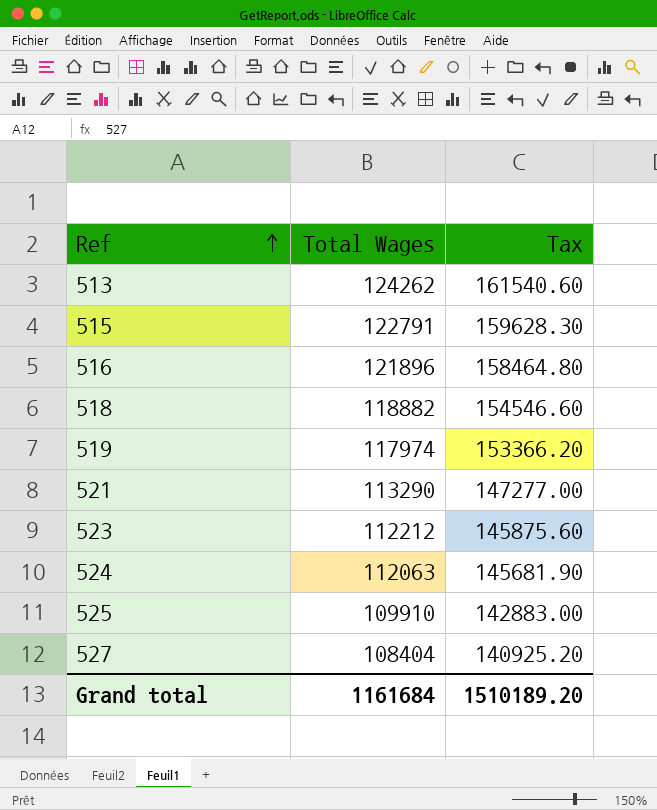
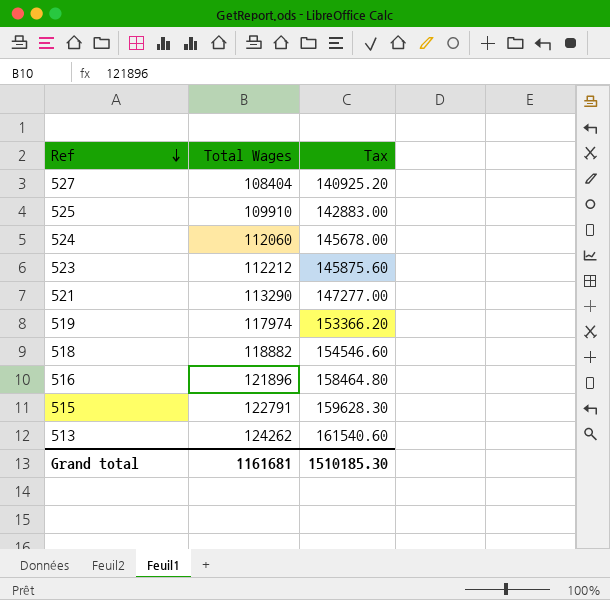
row order: Ref ascending -> Ref descending
524 | Total Wages: 112063 -> 112060
524 | Tax: 145681.90 -> 145678.00
Grand total | Total Wages: 1161684 -> 1161681
Grand total | Tax: 1510189.20 -> 1510185.30

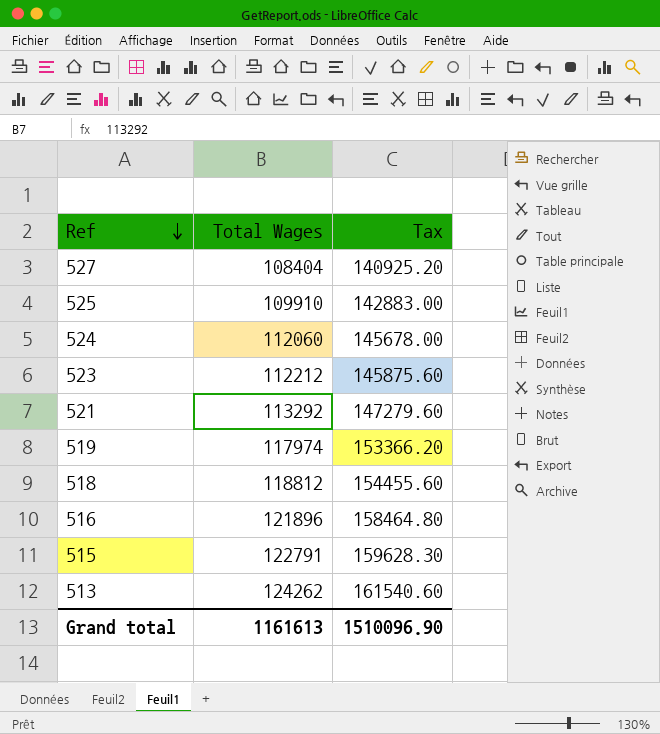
521 | Total Wages: 113290 -> 113292
521 | Tax: 147277.00 -> 147279.60
518 | Total Wages: 118882 -> 118812
518 | Tax: 154546.60 -> 154455.60
Grand total | Total Wages: 1161681 -> 1161613
Grand total | Tax: 1510185.30 -> 1510096.90

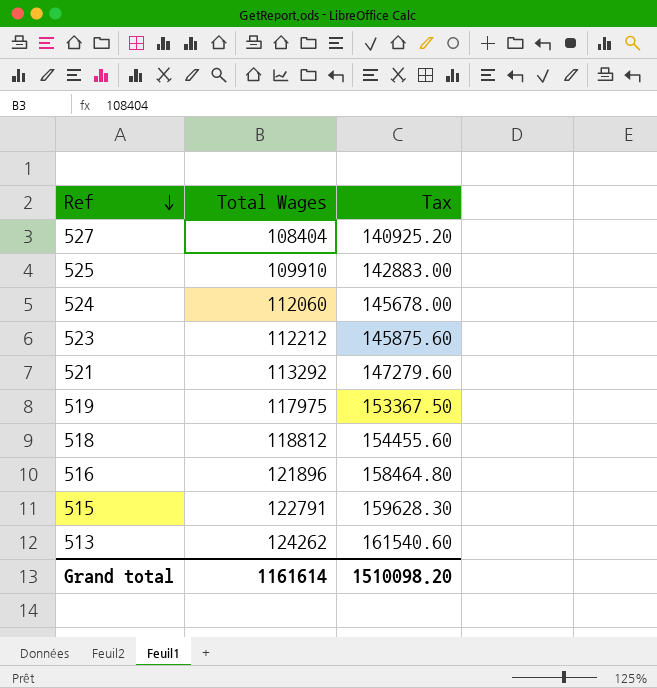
519 | Total Wages: 117974 -> 117975
519 | Tax: 153366.20 -> 153367.50
Grand total | Total Wages: 1161613 -> 1161614
Grand total | Tax: 1510096.90 -> 1510098.20

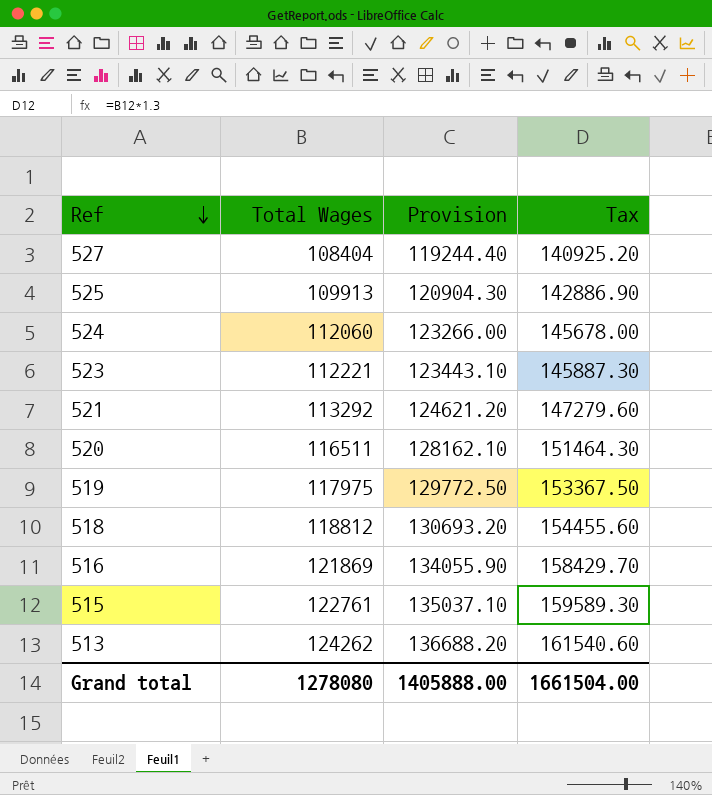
column Provision | formula: none -> [Total Wages] * 1.1
525 | Total Wages: 109910 -> 109913
525 | Tax: 142883.00 -> 142886.90
523 | Total Wages: 112212 -> 112221
523 | Tax: 145875.60 -> 145887.30
row 520: none -> 116511 | 128162.10 | 151464.30
516 | Total Wages: 121896 -> 121869
516 | Tax: 158464.80 -> 158429.70
515 | Total Wages: 122791 -> 122761
515 | Tax: 159628.30 -> 159589.30
Grand total | Total Wages: 1161614 -> 1278080
Grand total | Tax: 1510098.20 -> 1661504.00

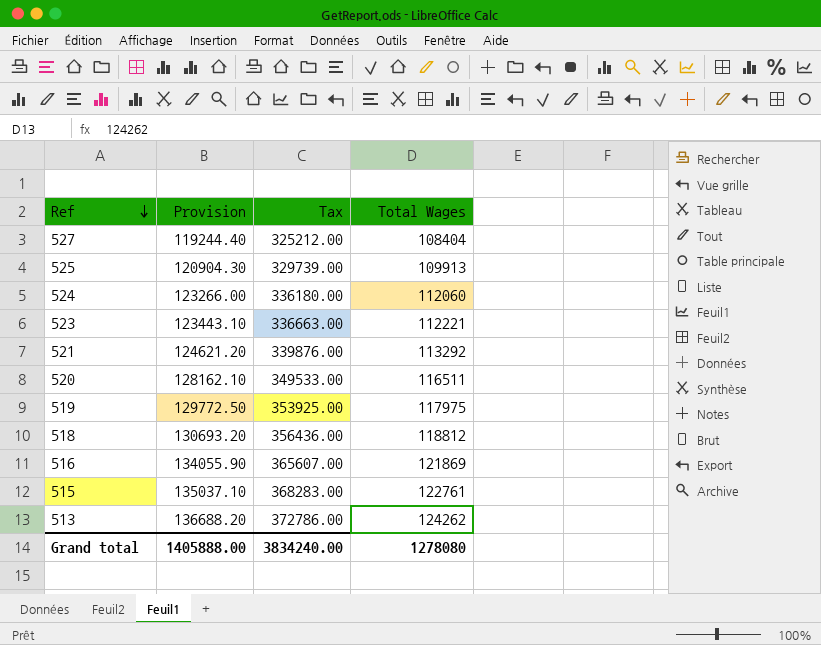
column Tax | formula: [Total Wages] * 1.3 -> [Total Wages] * 3
column Total Wages | position: 2 -> 4
Grand total | Tax: 1661504.00 -> 3834240.00

